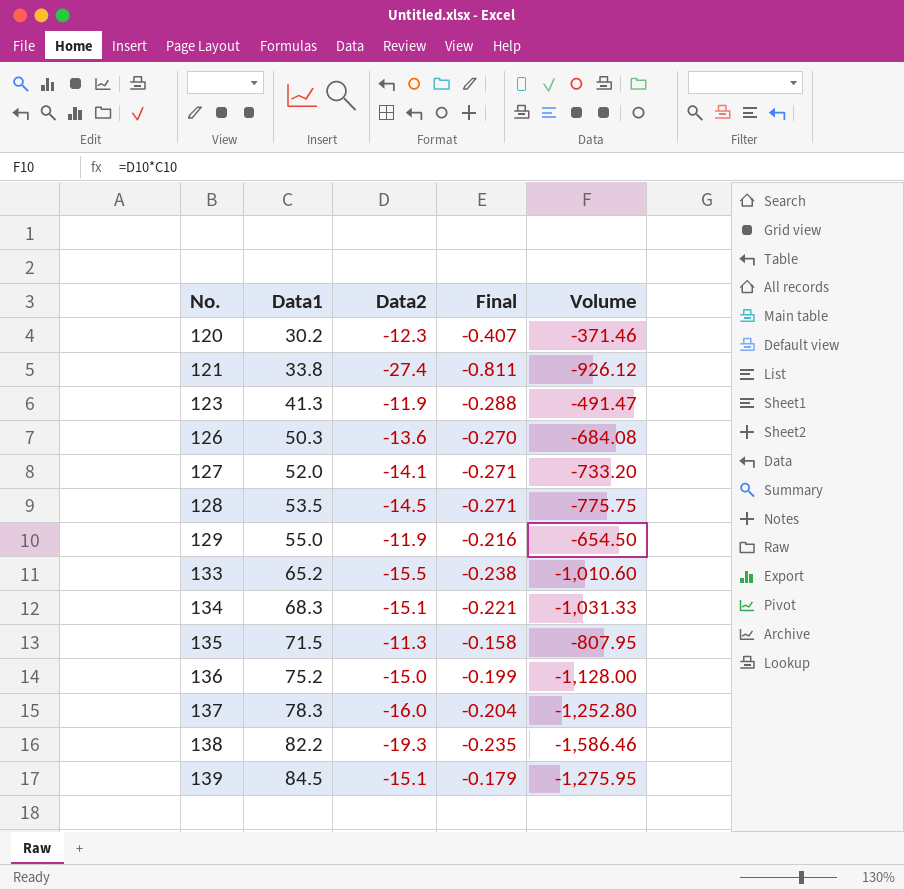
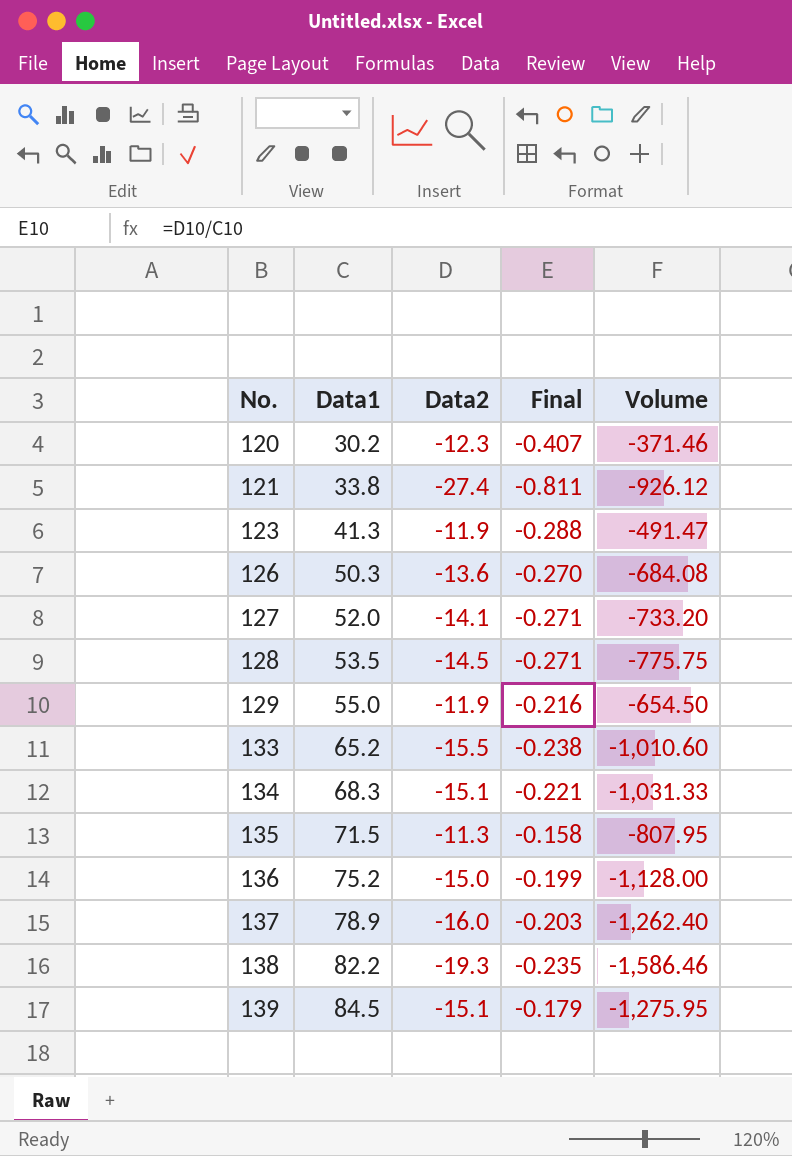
137 | Data1: 78.3 -> 78.9
137 | Final: -0.204 -> -0.203
137 | Volume: -1,252.80 -> -1,262.40

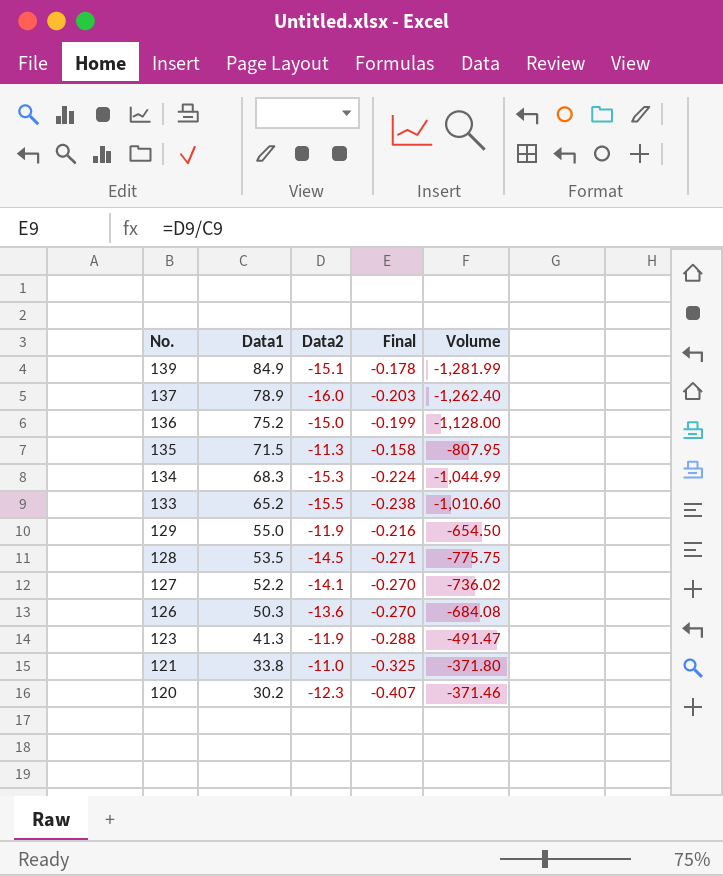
row order: No. ascending -> No. descending
row 138: 82.2 | -19.3 | -0.235 | -1,586.46 -> none
139 | Data1: 84.5 -> 84.9
139 | Final: -0.179 -> -0.178
139 | Volume: -1,275.95 -> -1,281.99
134 | Data2: -15.1 -> -15.3
134 | Final: -0.221 -> -0.224
134 | Volume: -1,031.33 -> -1,044.99
127 | Data1: 52.0 -> 52.2
127 | Final: -0.271 -> -0.270
127 | Volume: -733.20 -> -736.02
121 | Data2: -27.4 -> -11.0
121 | Final: -0.811 -> -0.325
121 | Volume: -926.12 -> -371.80

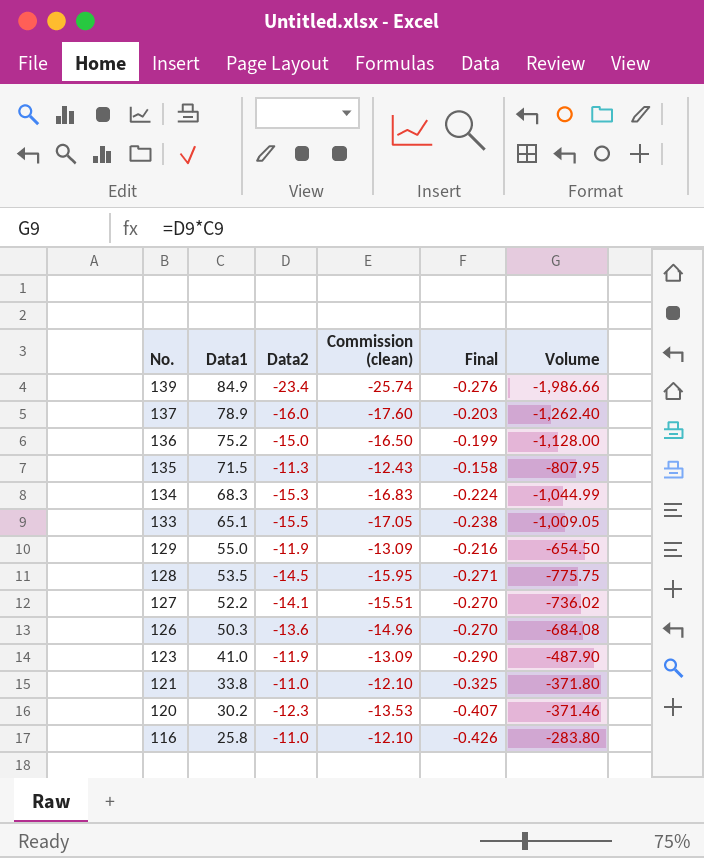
column Commission (clean) | formula: none -> [Data2] * 1.1
139 | Data2: -15.1 -> -23.4
139 | Final: -0.178 -> -0.276
139 | Volume: -1,281.99 -> -1,986.66
133 | Data1: 65.2 -> 65.1
133 | Volume: -1,010.60 -> -1,009.05
123 | Data1: 41.3 -> 41.0
123 | Final: -0.288 -> -0.290
123 | Volume: -491.47 -> -487.90
row 116: none -> 25.8 | -11.0 | -12.10 | -0.426 | -283.80

